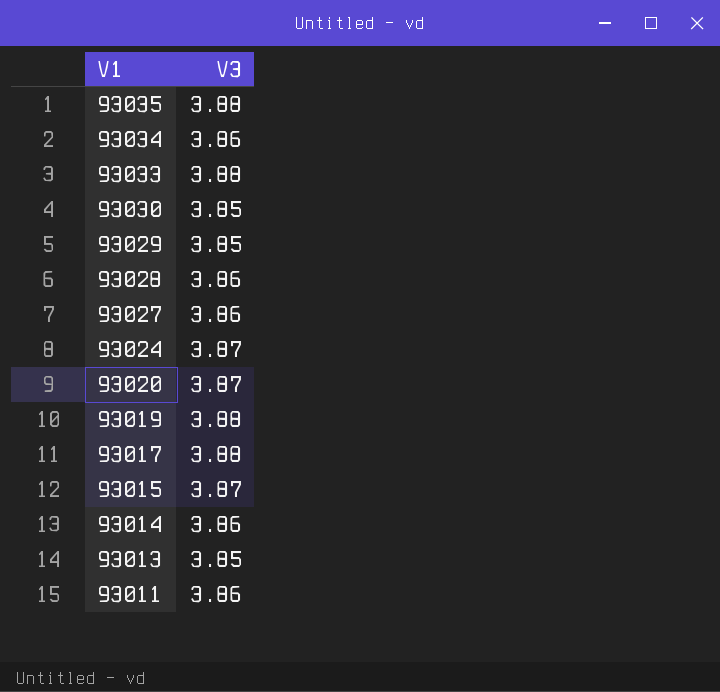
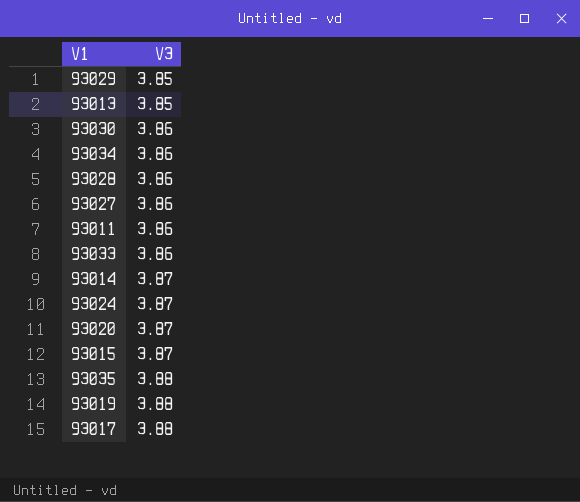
row order: V1 descending -> V3 ascending
93030 | V3: 3.85 -> 3.86
93033 | V3: 3.88 -> 3.86
93014 | V3: 3.86 -> 3.87

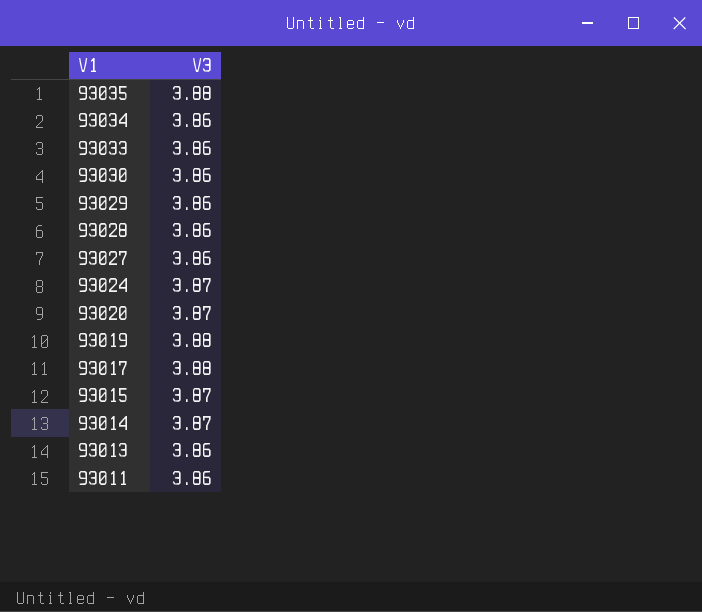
row order: V3 ascending -> V1 descending
93029 | V3: 3.85 -> 3.86
93013 | V3: 3.85 -> 3.86

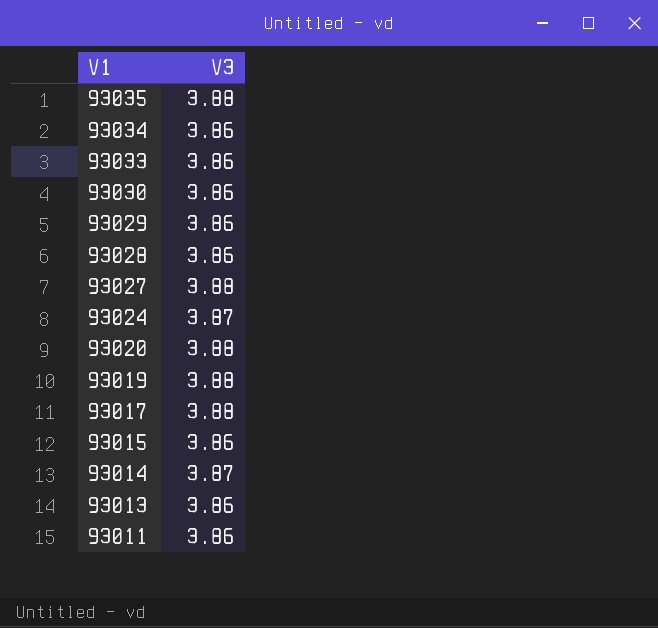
93027 | V3: 3.86 -> 3.88
93020 | V3: 3.87 -> 3.88
93015 | V3: 3.87 -> 3.86

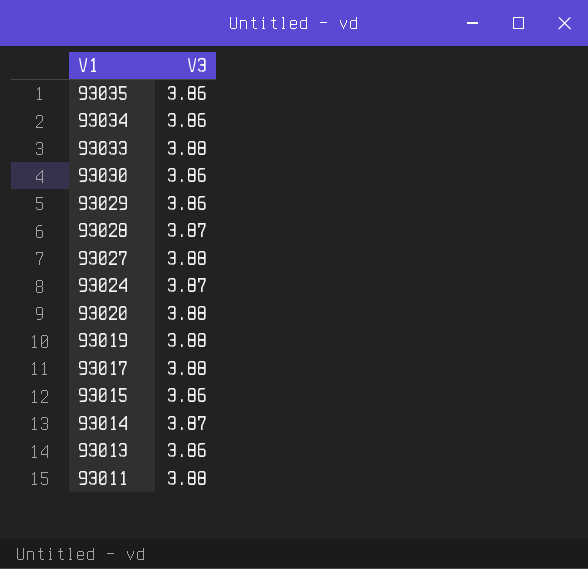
93035 | V3: 3.88 -> 3.86
93033 | V3: 3.86 -> 3.88
93028 | V3: 3.86 -> 3.87
93011 | V3: 3.86 -> 3.88

